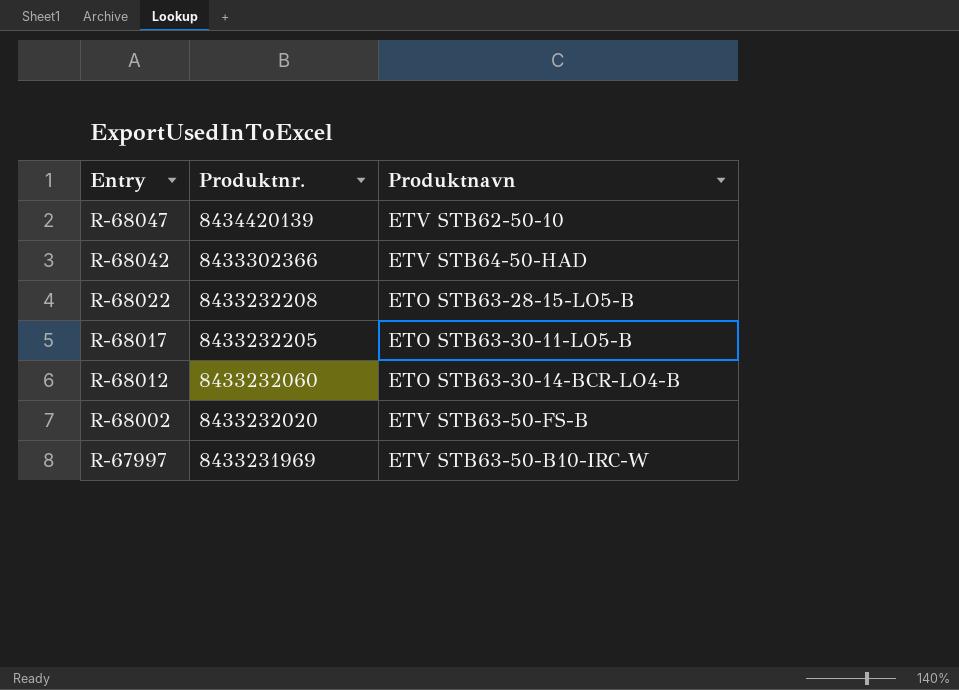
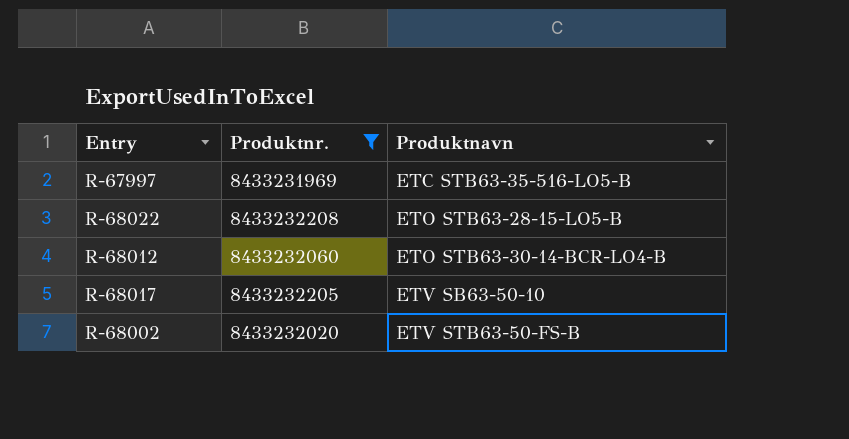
filter: none -> Produktnr. <= 8433232208
row order: Entry descending -> Produktnavn ascending
R-67997 | Produktnavn: ETV STB63-50-B10-IRC-W -> ETC STB63-35-516-LO5-B
R-68017 | Produktnavn: ETO STB63-30-11-LO5-B -> ETV SB63-50-10

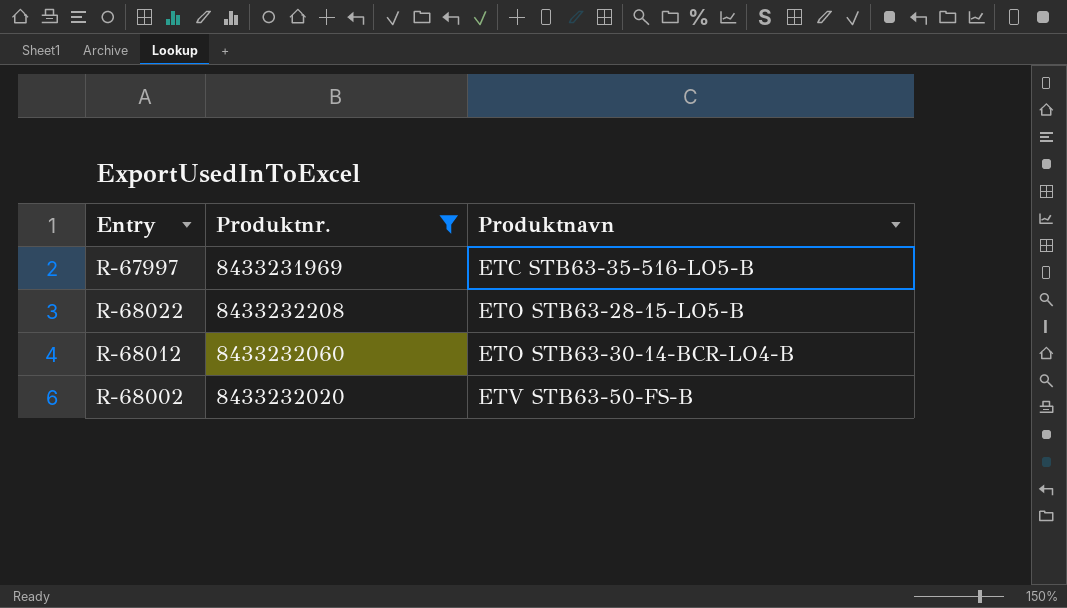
row R-68017: 8433232205 | ETV SB63-50-10 -> none

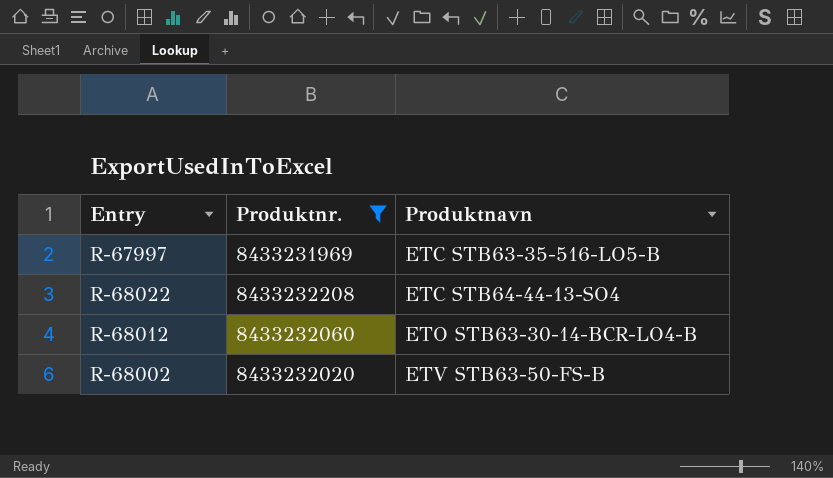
R-68022 | Produktnavn: ETO STB63-28-15-LO5-B -> ETC STB64-44-13-SO4

